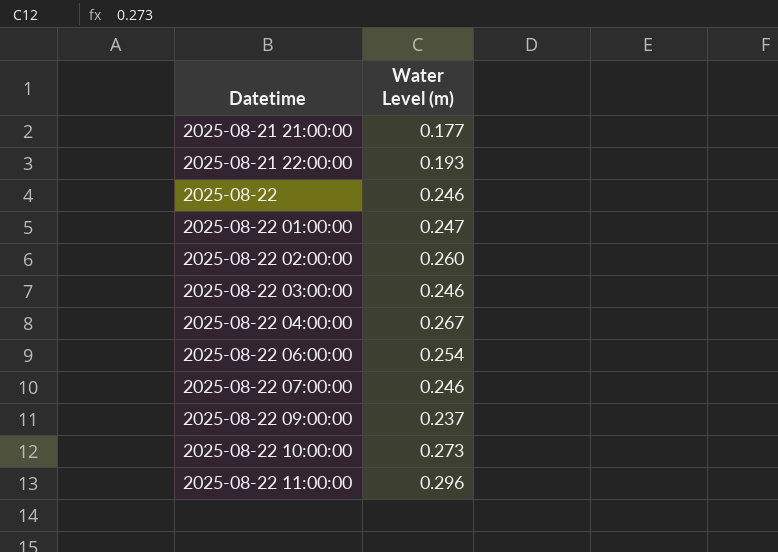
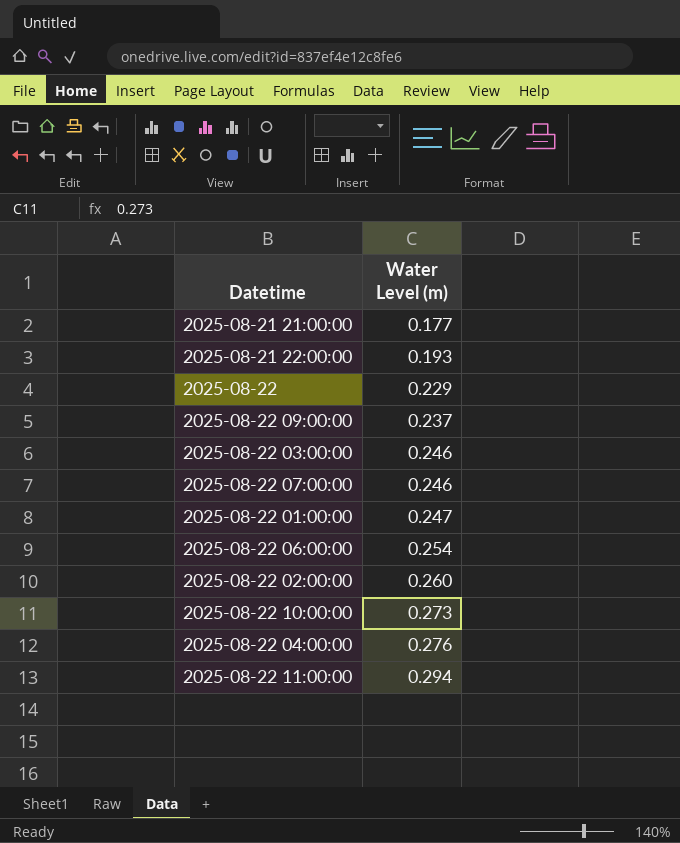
row order: Datetime ascending -> Water Level (m) ascending
2025-08-22 | Water Level (m): 0.246 -> 0.229
2025-08-22 04:00:00 | Water Level (m): 0.267 -> 0.276
2025-08-22 11:00:00 | Water Level (m): 0.296 -> 0.294

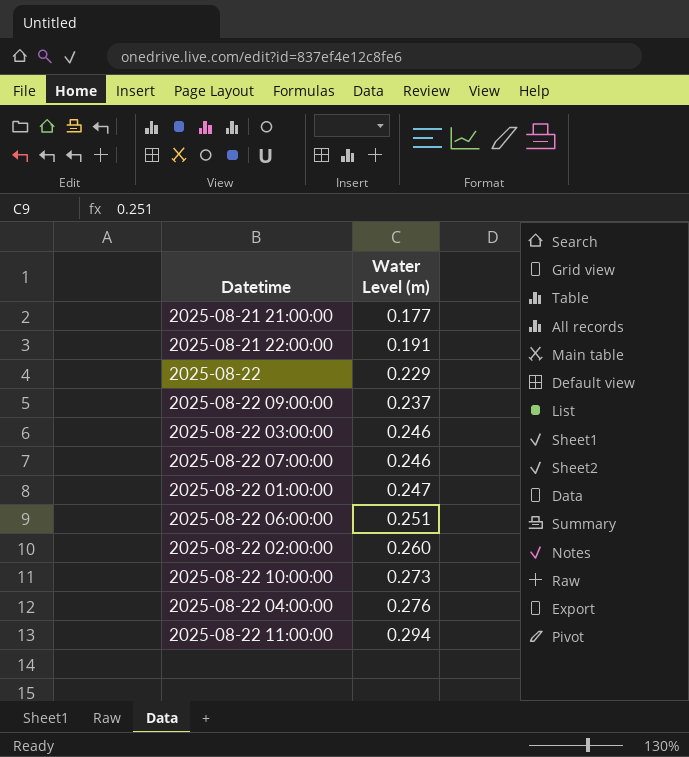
2025-08-21 22:00:00 | Water Level (m): 0.193 -> 0.191
2025-08-22 06:00:00 | Water Level (m): 0.254 -> 0.251

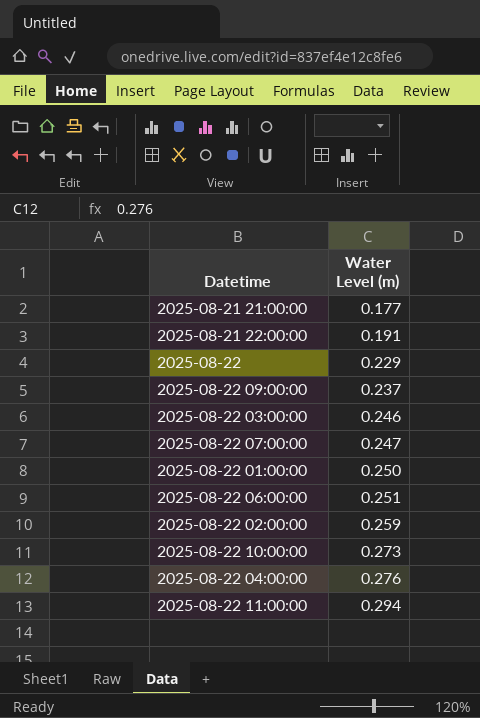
2025-08-22 07:00:00 | Water Level (m): 0.246 -> 0.247
2025-08-22 01:00:00 | Water Level (m): 0.247 -> 0.250
2025-08-22 02:00:00 | Water Level (m): 0.260 -> 0.259

